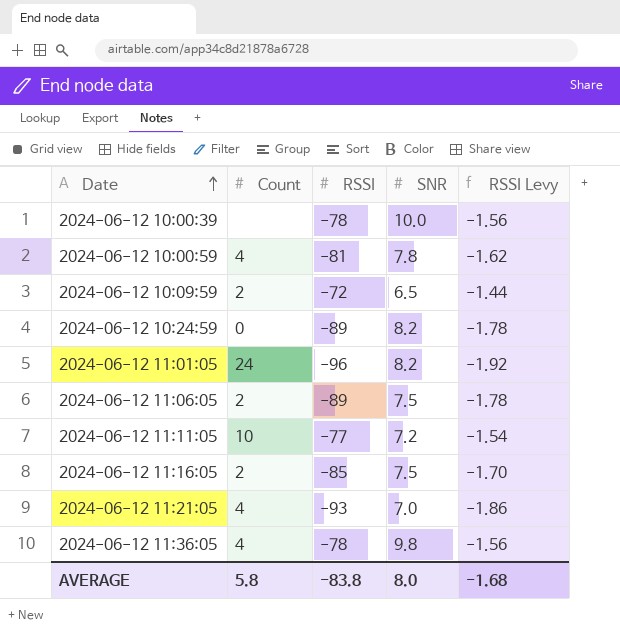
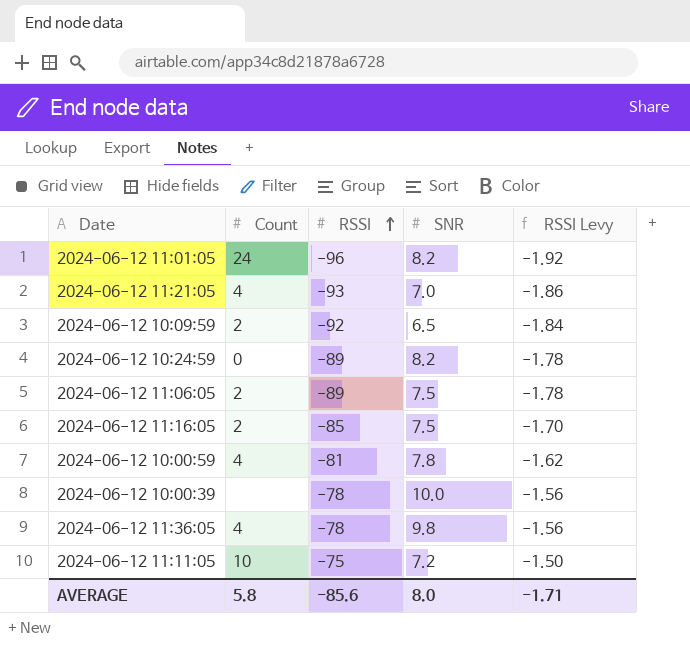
row order: Date ascending -> RSSI ascending
2024-06-12 10:09:59 | RSSI: -72 -> -92
2024-06-12 10:09:59 | RSSI Levy: -1.44 -> -1.84
2024-06-12 11:11:05 | RSSI: -77 -> -75
2024-06-12 11:11:05 | RSSI Levy: -1.54 -> -1.50
AVERAGE | RSSI: -83.8 -> -85.6
AVERAGE | RSSI Levy: -1.68 -> -1.71

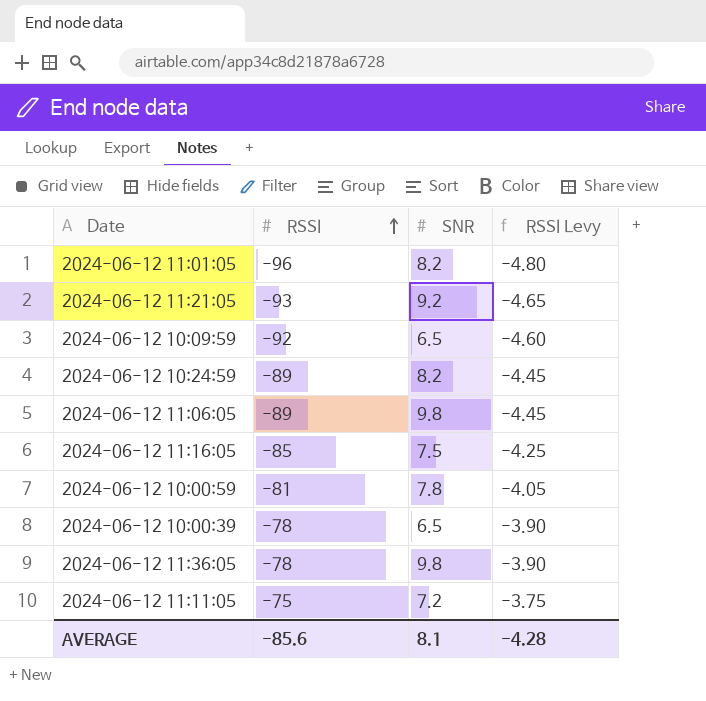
column Count | position: 2 -> none
column RSSI Levy | formula: [RSSI] * 0.02 -> [RSSI] * 0.05
2024-06-12 11:21:05 | SNR: 7.0 -> 9.2
2024-06-12 11:06:05 | SNR: 7.5 -> 9.8
2024-06-12 10:00:39 | SNR: 10.0 -> 6.5
AVERAGE | SNR: 8.0 -> 8.1
AVERAGE | RSSI Levy: -1.71 -> -4.28

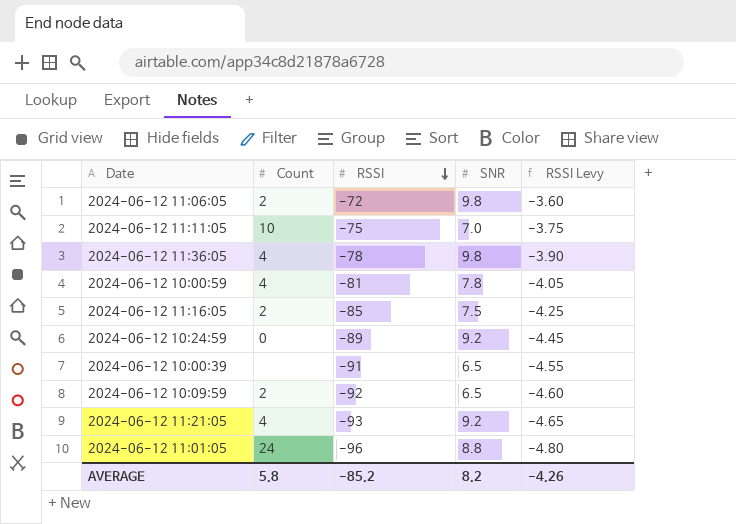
row order: RSSI ascending -> RSSI descending
column Count | position: none -> 2
2024-06-12 11:06:05 | RSSI: -89 -> -72
2024-06-12 11:06:05 | RSSI Levy: -4.45 -> -3.60
2024-06-12 11:11:05 | SNR: 7.2 -> 7.0
2024-06-12 10:24:59 | SNR: 8.2 -> 9.2
2024-06-12 10:00:39 | RSSI: -78 -> -91
2024-06-12 10:00:39 | RSSI Levy: -3.90 -> -4.55
2024-06-12 11:01:05 | SNR: 8.2 -> 8.8
AVERAGE | RSSI: -85.6 -> -85.2
AVERAGE | SNR: 8.1 -> 8.2
AVERAGE | RSSI Levy: -4.28 -> -4.26

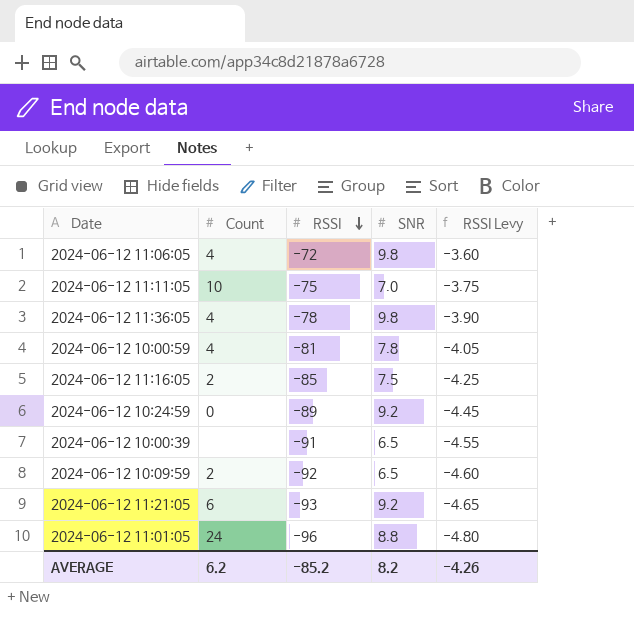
2024-06-12 11:06:05 | Count: 2 -> 4
2024-06-12 11:21:05 | Count: 4 -> 6
AVERAGE | Count: 5.8 -> 6.2

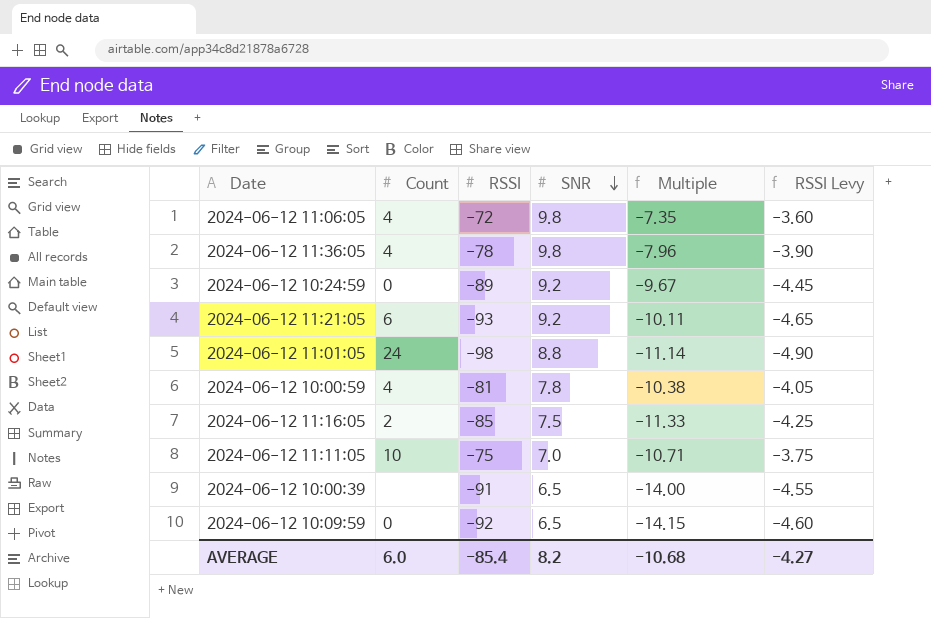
row order: RSSI descending -> SNR descending
column Multiple | formula: none -> [RSSI] / [SNR]
2024-06-12 11:01:05 | RSSI: -96 -> -98
2024-06-12 11:01:05 | RSSI Levy: -4.80 -> -4.90
2024-06-12 10:09:59 | Count: 2 -> 0
AVERAGE | Count: 6.2 -> 6.0
AVERAGE | RSSI: -85.2 -> -85.4
AVERAGE | RSSI Levy: -4.26 -> -4.27

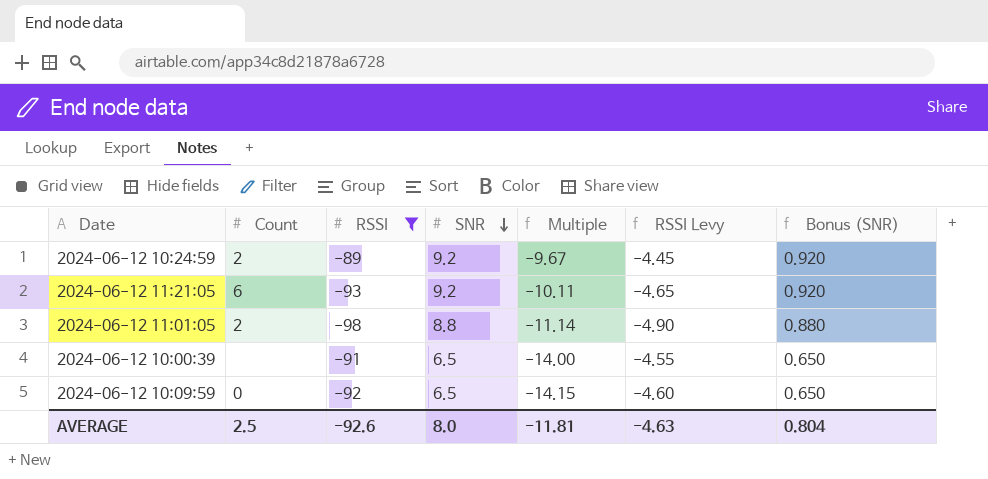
filter: none -> RSSI <= -89
column Bonus (SNR) | formula: none -> [SNR] * 0.1
2024-06-12 10:24:59 | Count: 0 -> 2
2024-06-12 11:01:05 | Count: 24 -> 2
AVERAGE | Count: 6.0 -> 2.5
AVERAGE | RSSI: -85.4 -> -92.6
AVERAGE | SNR: 8.2 -> 8.0
AVERAGE | Multiple: -10.68 -> -11.81
AVERAGE | RSSI Levy: -4.27 -> -4.63

